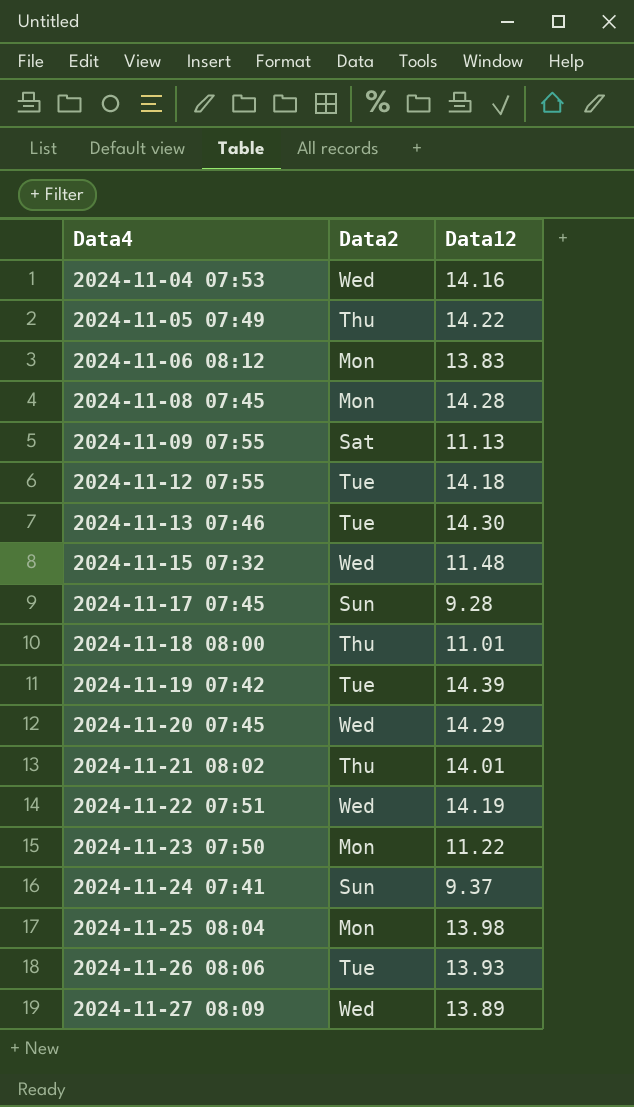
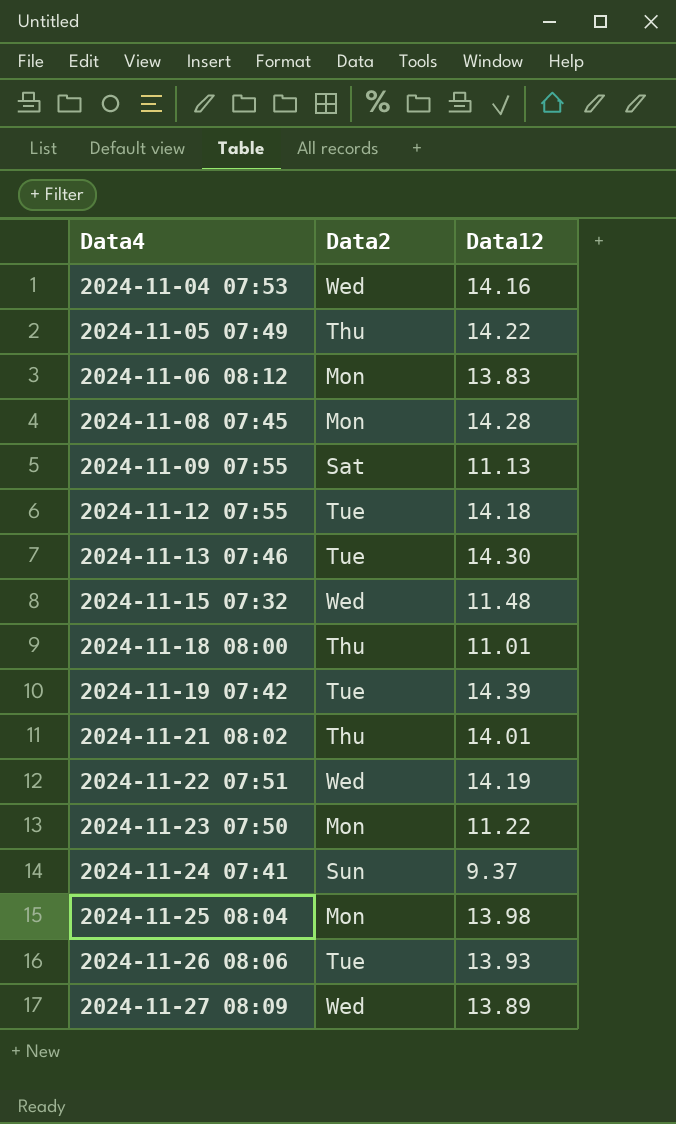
row 2024-11-17 07:45: Sun | 9.28 -> none
row 2024-11-20 07:45: Wed | 14.29 -> none

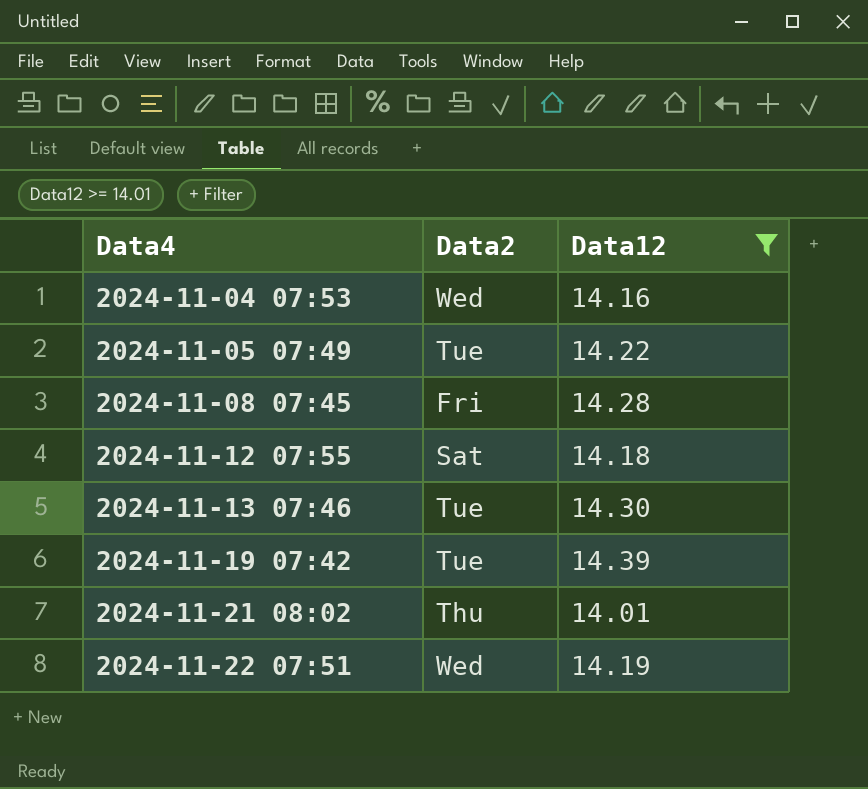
filter: none -> Data12 >= 14.01
2024-11-05 07:49 | Data2: Thu -> Tue
2024-11-08 07:45 | Data2: Mon -> Fri
2024-11-12 07:55 | Data2: Tue -> Sat

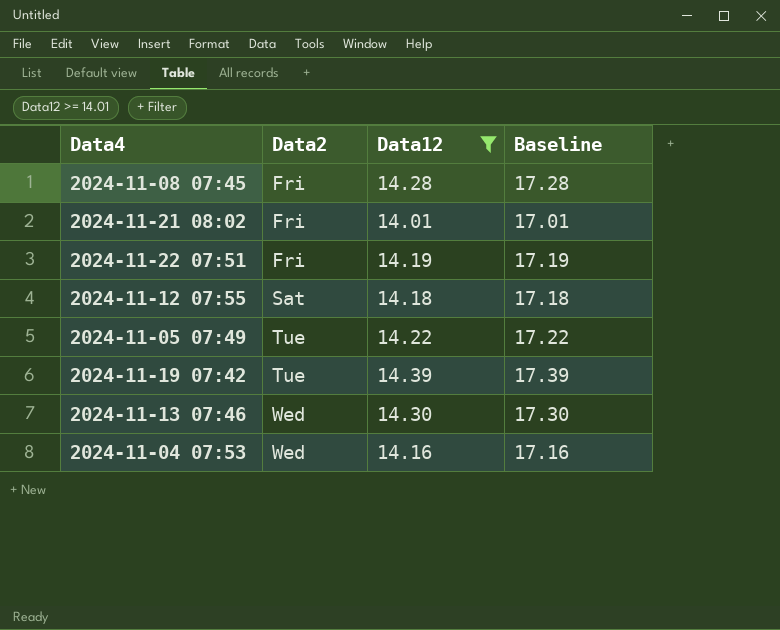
row order: Data4 ascending -> Data2 ascending
column Baseline | formula: none -> [Data12] + 3
2024-11-21 08:02 | Data2: Thu -> Fri
2024-11-22 07:51 | Data2: Wed -> Fri
2024-11-13 07:46 | Data2: Tue -> Wed

